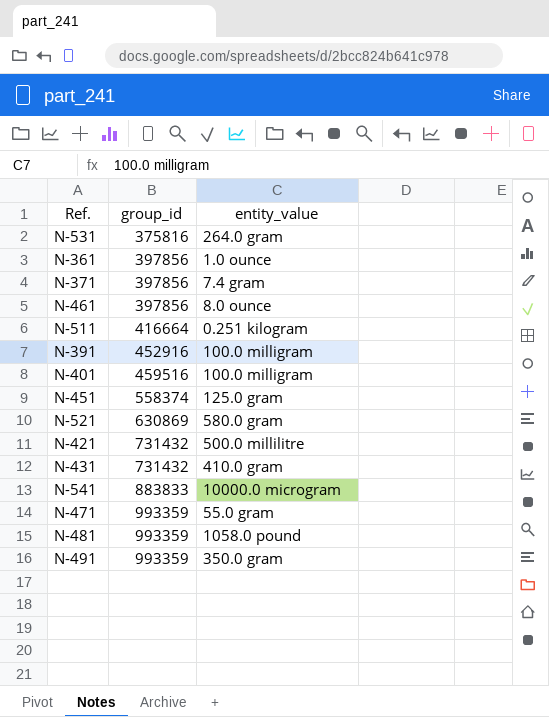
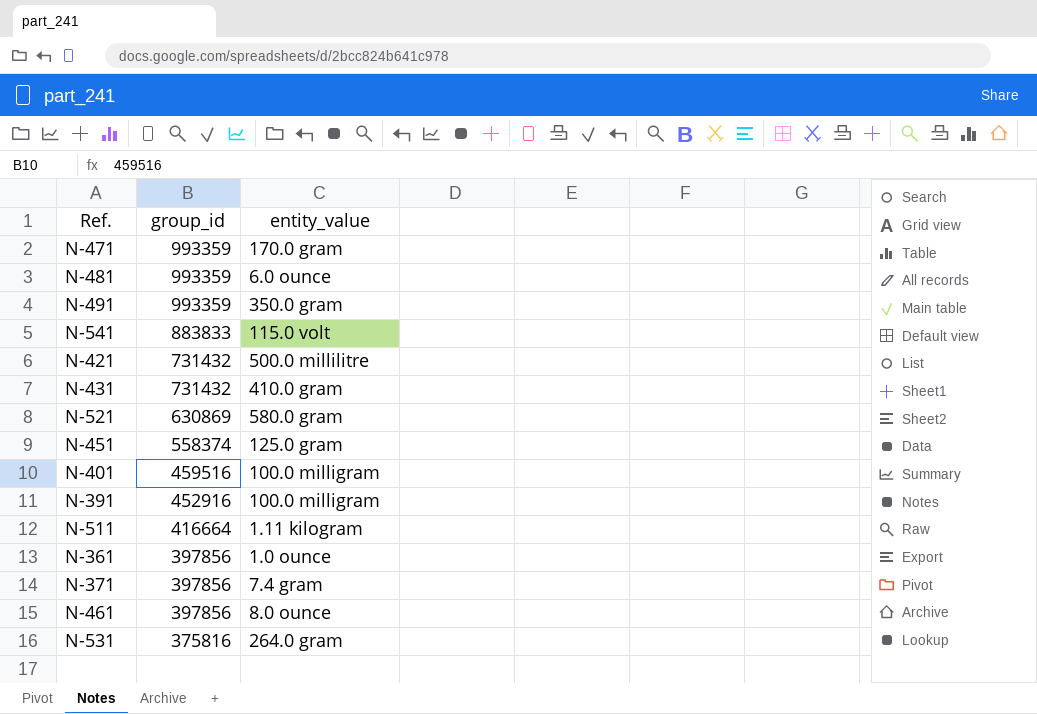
row order: group_id ascending -> group_id descending
N-471 | entity_value: 55.0 gram -> 170.0 gram
N-481 | entity_value: 1058.0 pound -> 6.0 ounce
N-541 | entity_value: 10000.0 microgram -> 115.0 volt
N-511 | entity_value: 0.251 kilogram -> 1.11 kilogram

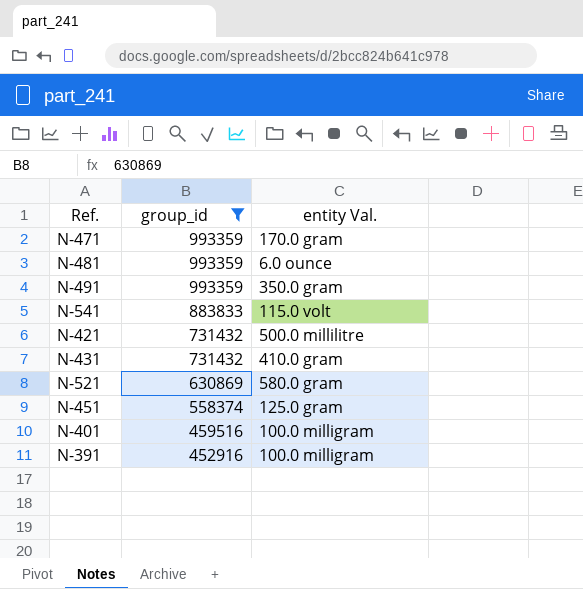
filter: none -> group_id >= 452916
column name: entity_value -> entity Val.

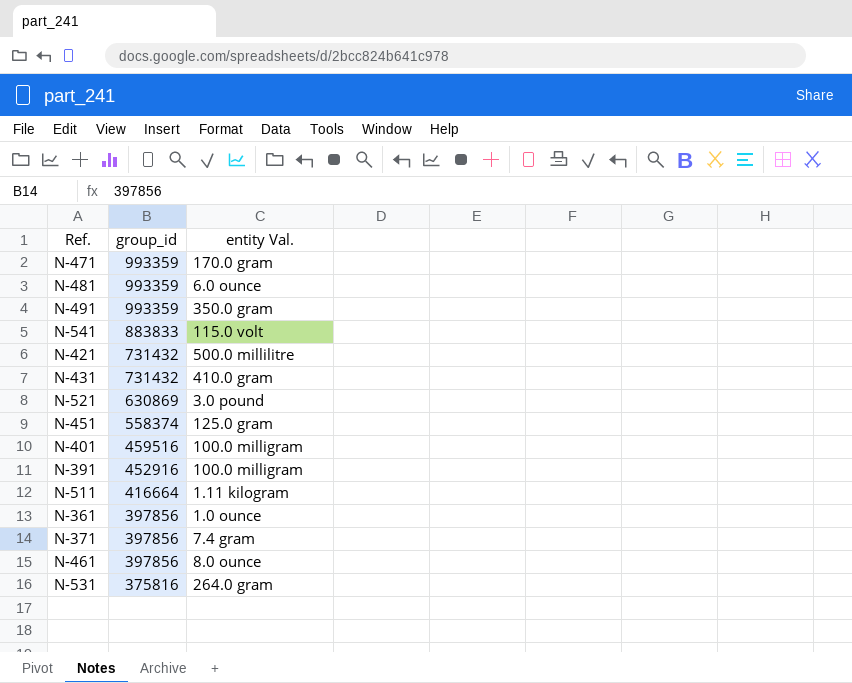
filter: group_id >= 452916 -> none
N-521 | entity Val.: 580.0 gram -> 3.0 pound

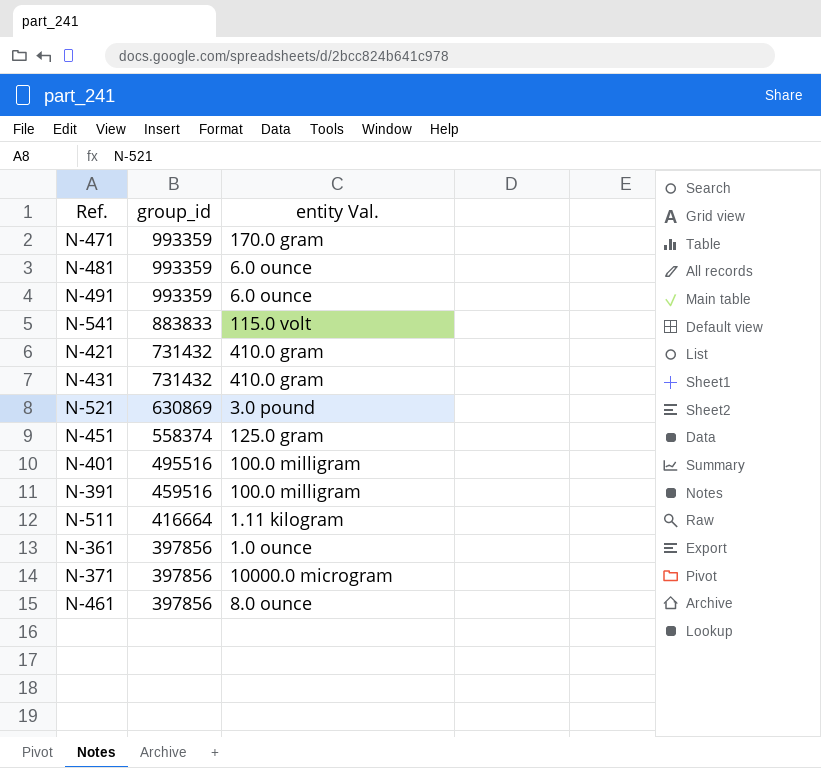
row N-531: 375816 | 264.0 gram -> none
N-491 | entity Val.: 350.0 gram -> 6.0 ounce
N-421 | entity Val.: 500.0 millilitre -> 410.0 gram
N-401 | group_id: 459516 -> 495516
N-391 | group_id: 452916 -> 459516
N-371 | entity Val.: 7.4 gram -> 10000.0 microgram

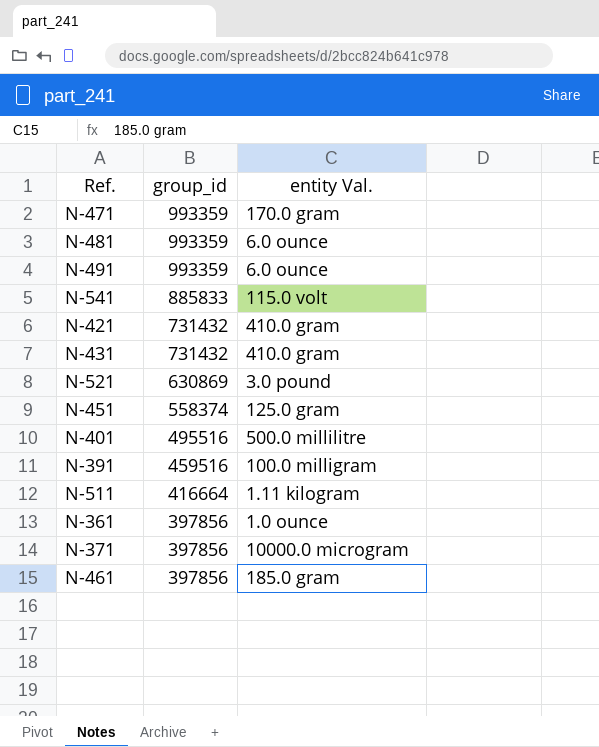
N-541 | group_id: 883833 -> 885833
N-401 | entity Val.: 100.0 milligram -> 500.0 millilitre
N-461 | entity Val.: 8.0 ounce -> 185.0 gram

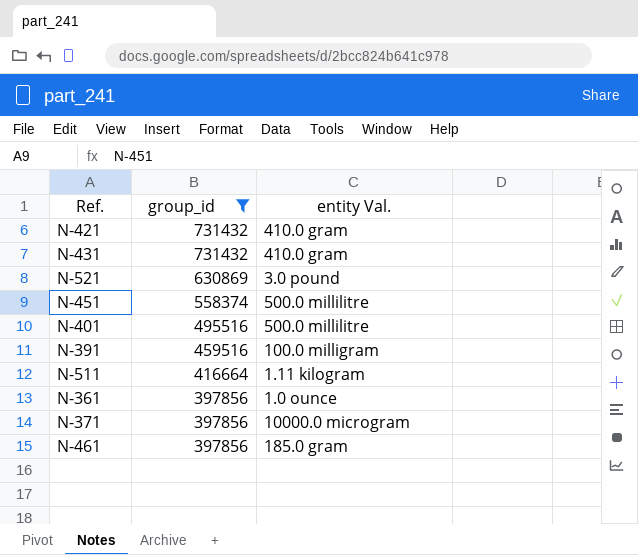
filter: none -> group_id <= 731432
N-451 | entity Val.: 125.0 gram -> 500.0 millilitre

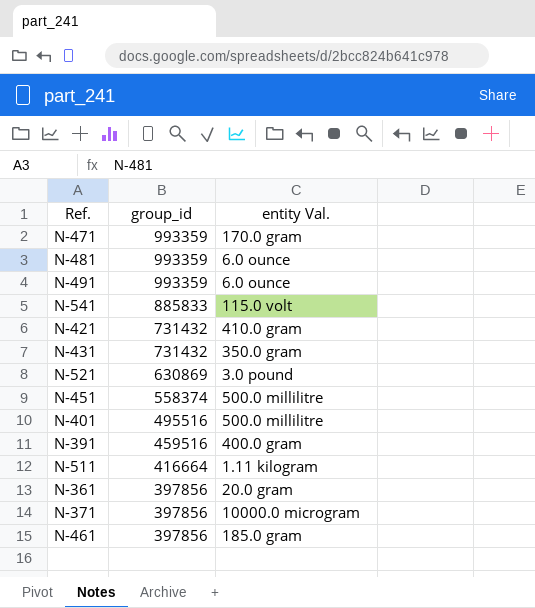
filter: group_id <= 731432 -> none
N-431 | entity Val.: 410.0 gram -> 350.0 gram
N-391 | entity Val.: 100.0 milligram -> 400.0 gram
N-361 | entity Val.: 1.0 ounce -> 20.0 gram

